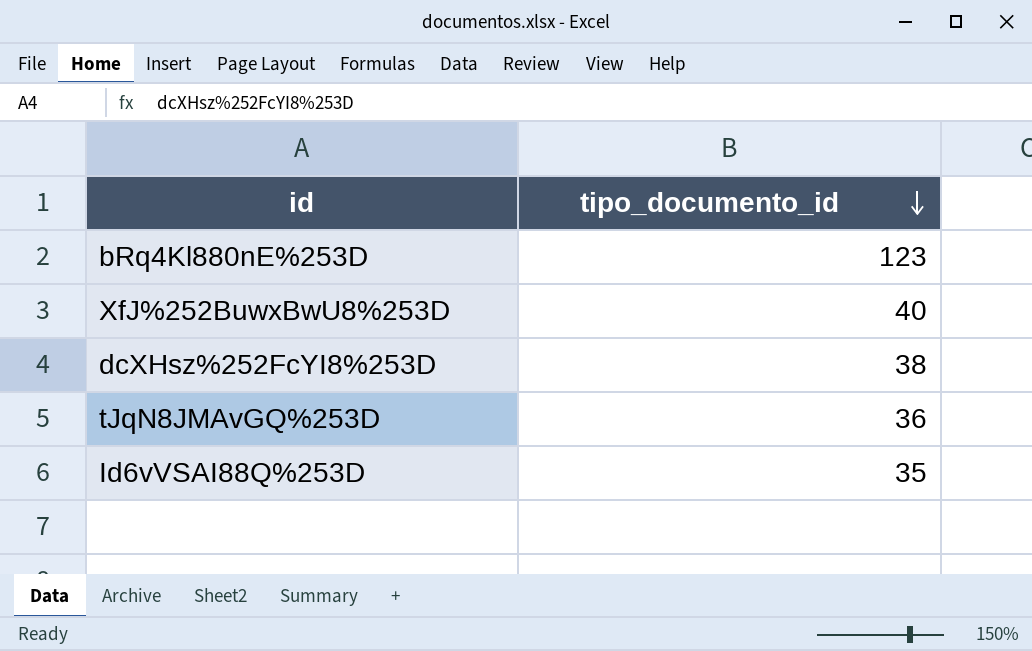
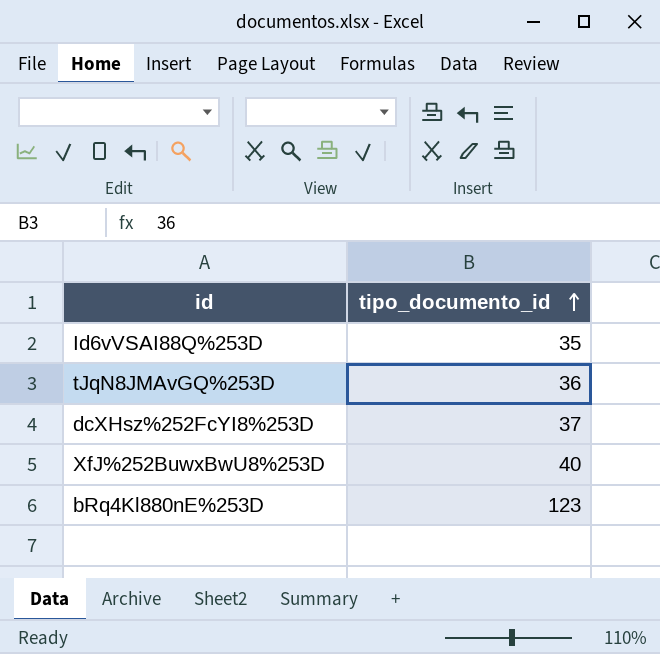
row order: tipo_documento_id descending -> tipo_documento_id ascending
dcXHsz%252FcYI8%253D | tipo_documento_id: 38 -> 37

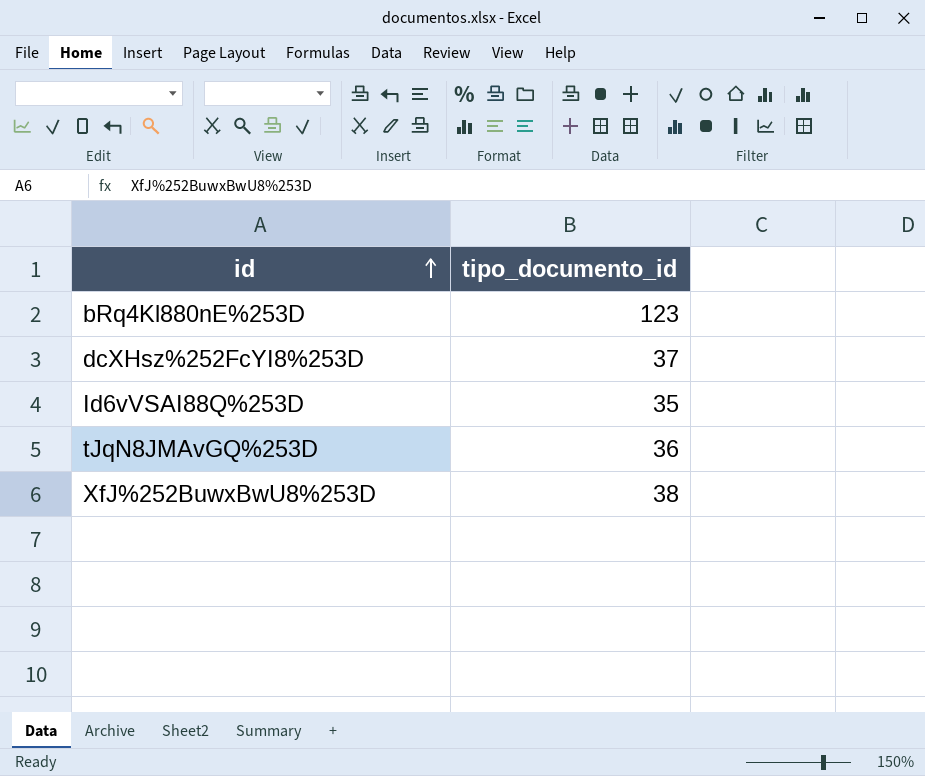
row order: tipo_documento_id ascending -> id ascending
XfJ%252BuwxBwU8%253D | tipo_documento_id: 40 -> 38

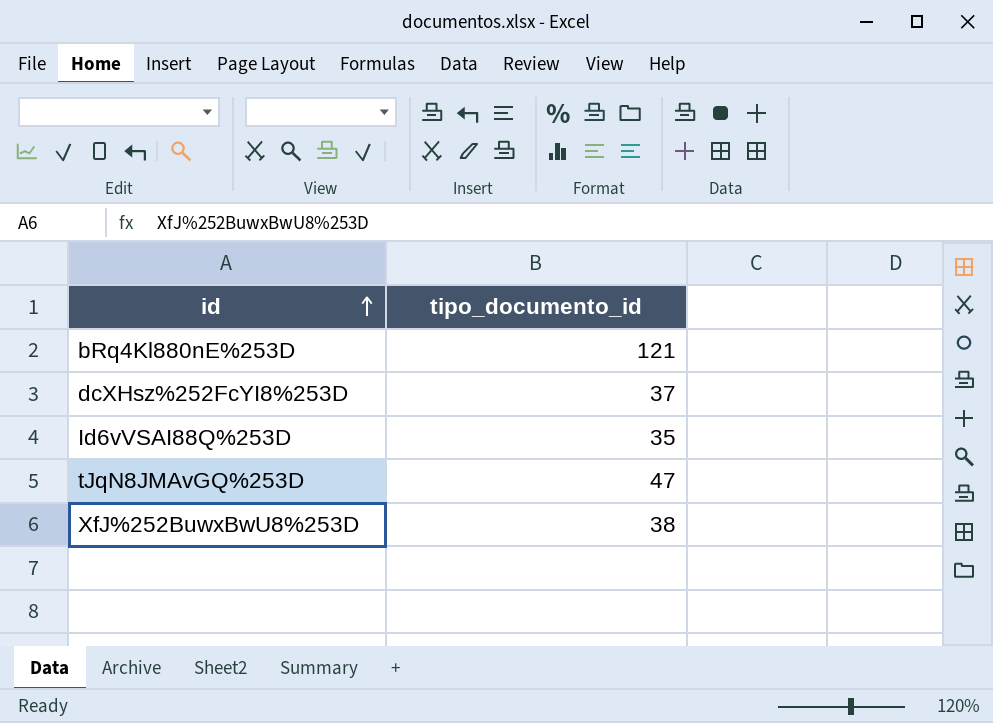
bRq4Kl880nE%253D | tipo_documento_id: 123 -> 121
tJqN8JMAvGQ%253D | tipo_documento_id: 36 -> 47

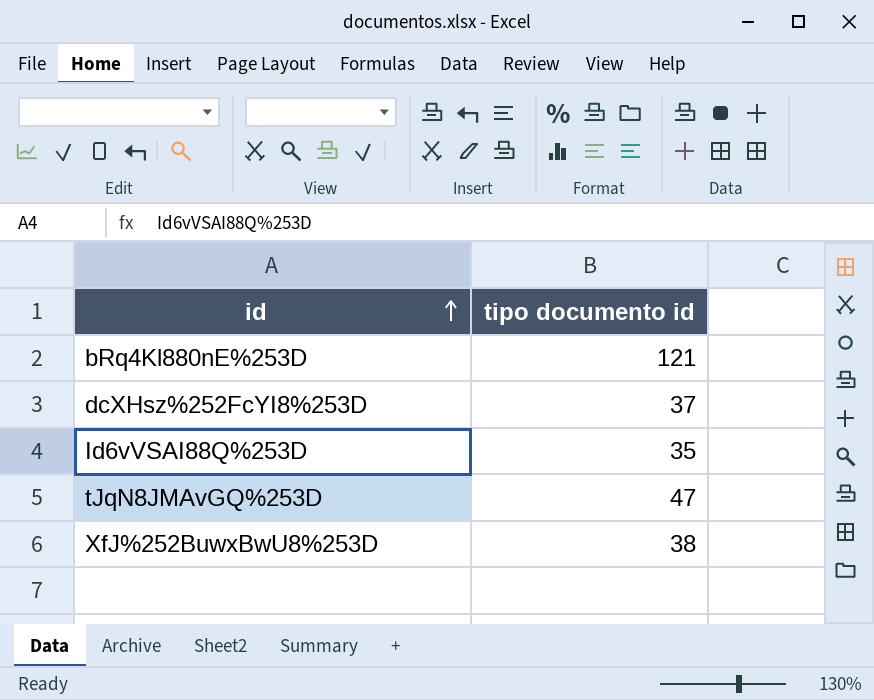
column name: tipo_documento_id -> tipo documento id

